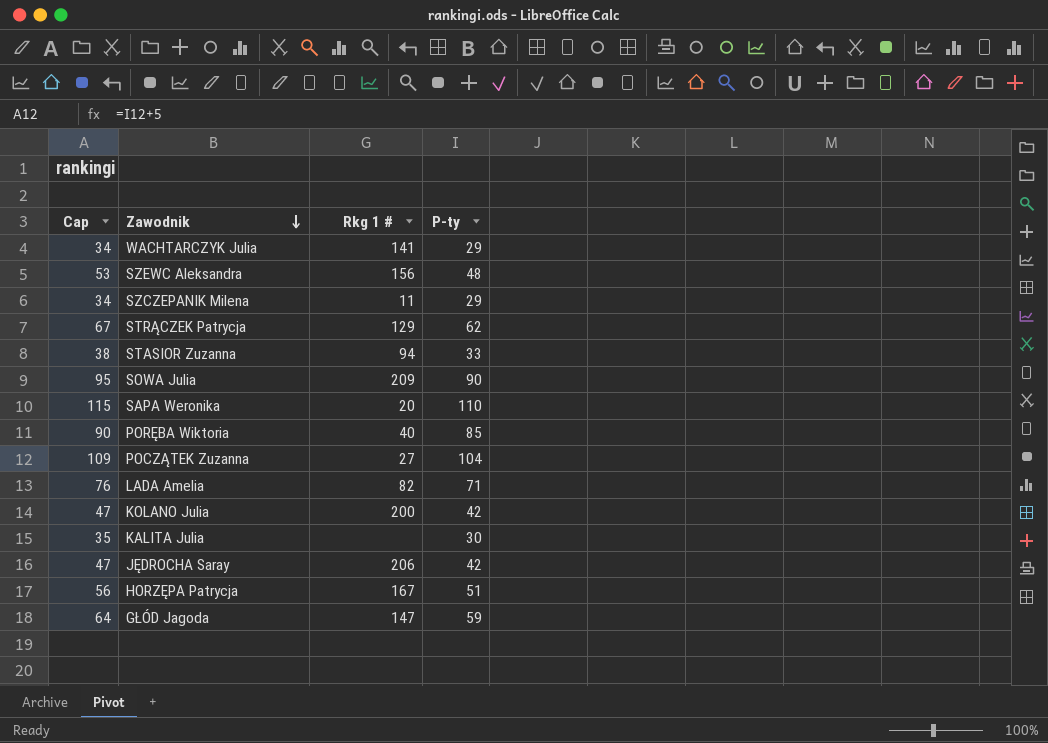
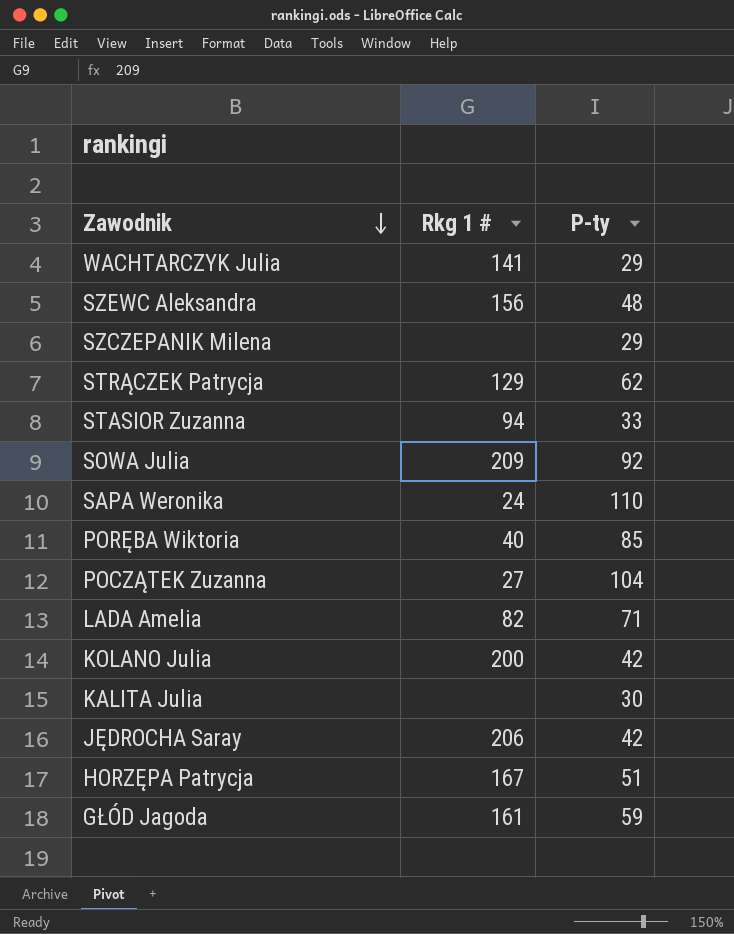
column Cap | formula: [P-ty] + 5 -> none
SZCZEPANIK Milena | Rkg 1 #: 11 -> none
SOWA Julia | P-ty: 90 -> 92
SAPA Weronika | Rkg 1 #: 20 -> 24
GŁÓD Jagoda | Rkg 1 #: 147 -> 161

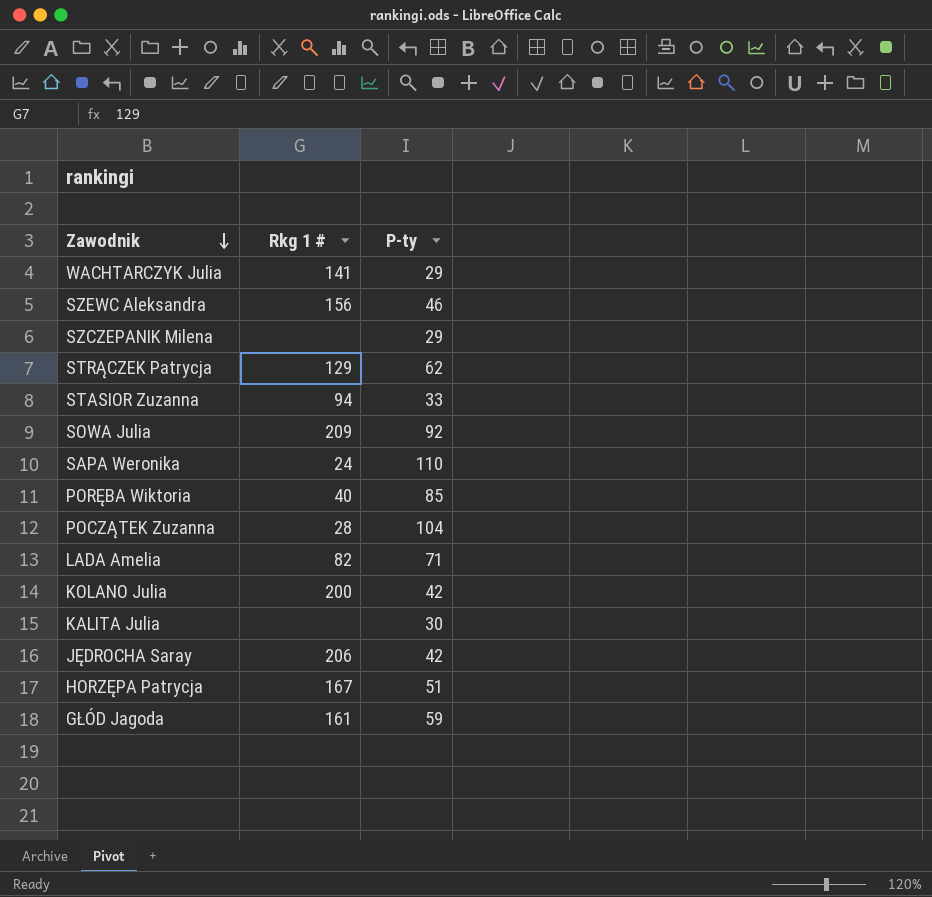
SZEWC Aleksandra | P-ty: 48 -> 46
POCZĄTEK Zuzanna | Rkg 1 #: 27 -> 28

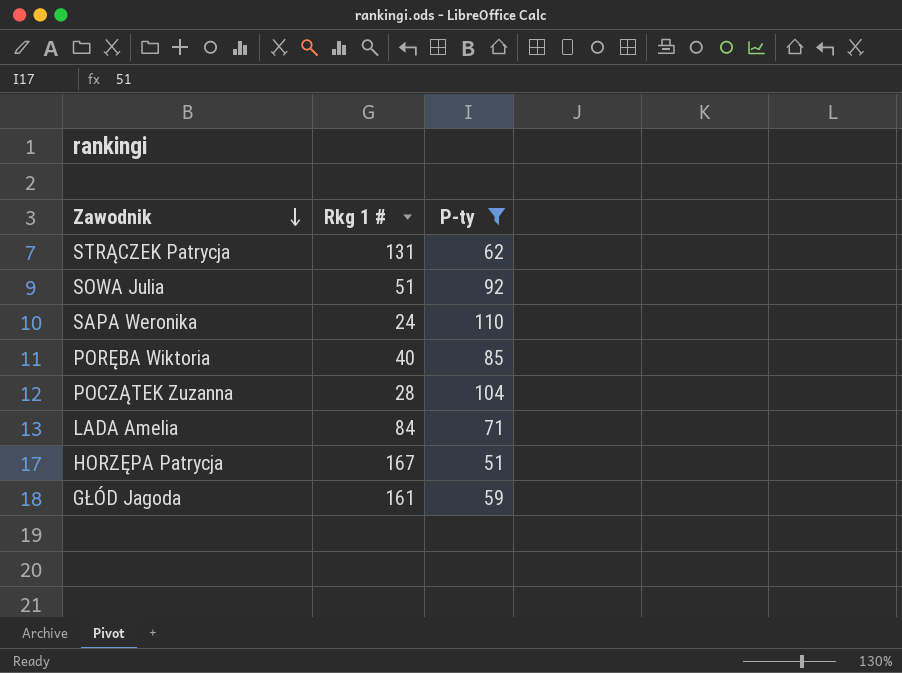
filter: none -> P-ty >= 51
STRĄCZEK Patrycja | Rkg 1 #: 129 -> 131
SOWA Julia | Rkg 1 #: 209 -> 51
LADA Amelia | Rkg 1 #: 82 -> 84

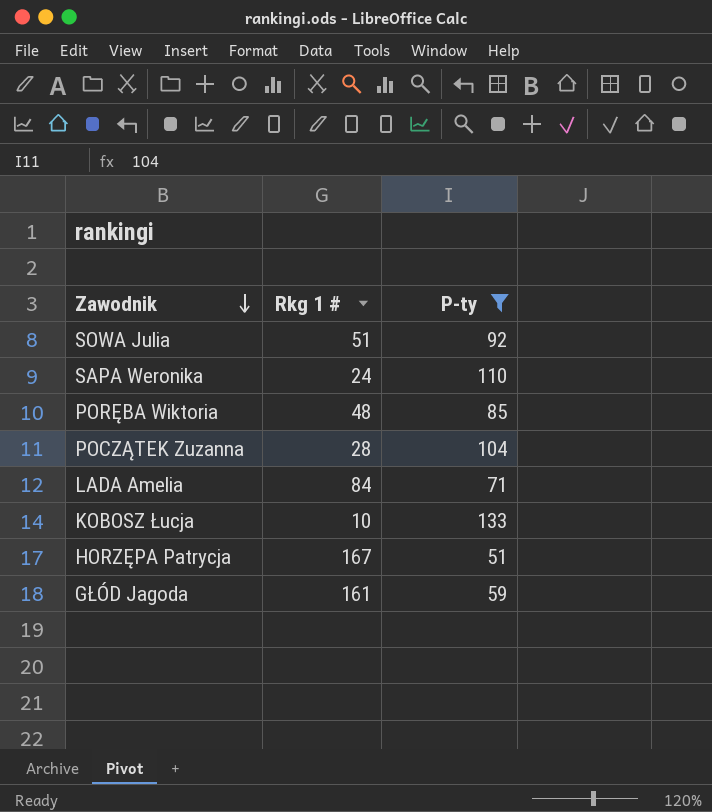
row STRĄCZEK Patrycja: 131 | 62 -> none
PORĘBA Wiktoria | Rkg 1 #: 40 -> 48
row KOBOSZ Łucja: none -> 10 | 133

